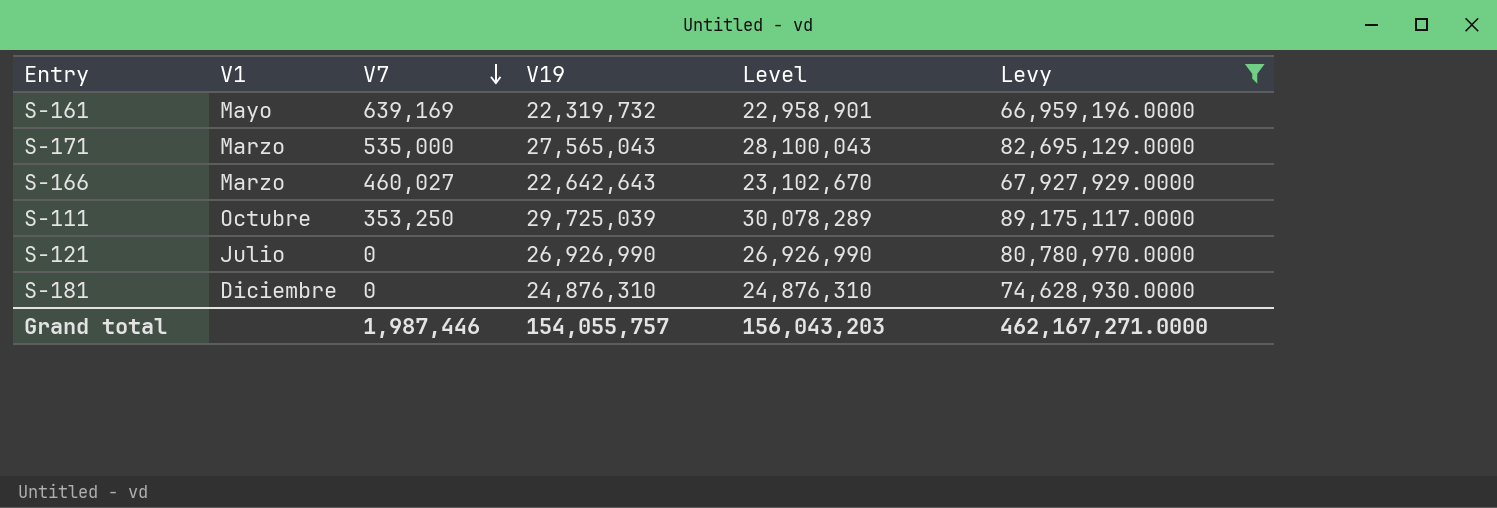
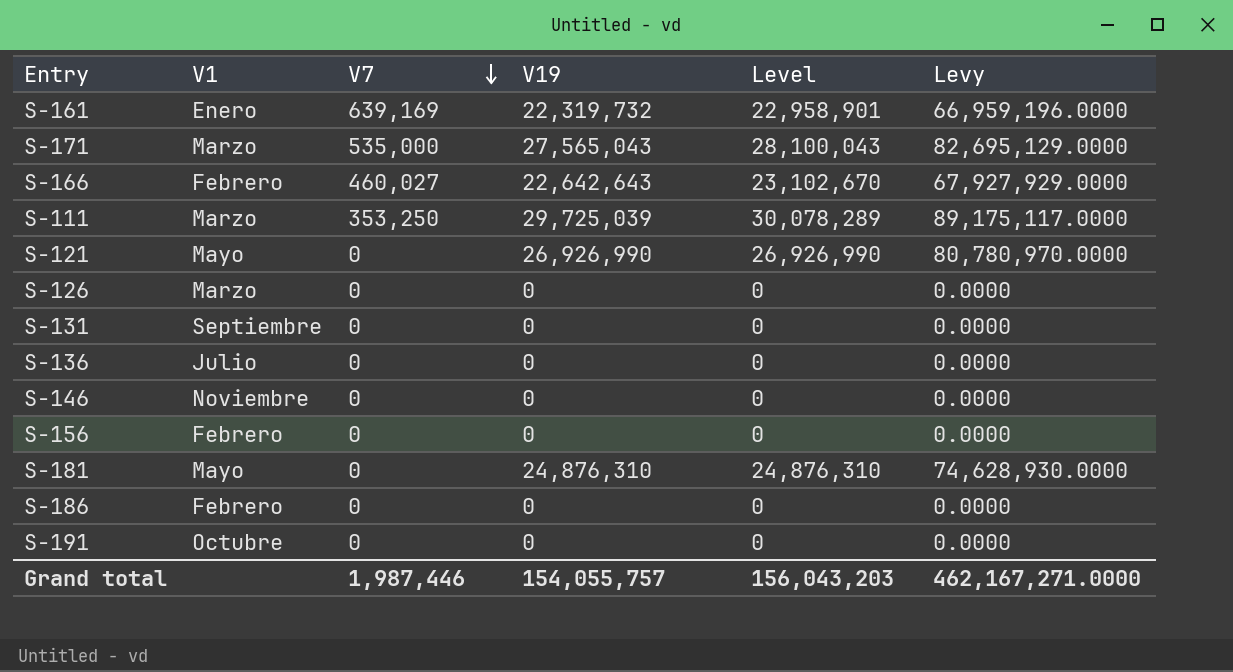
filter: Levy != 0.0000 -> none
S-161 | V1: Mayo -> Enero
S-166 | V1: Marzo -> Febrero
S-111 | V1: Octubre -> Marzo
S-121 | V1: Julio -> Mayo
S-181 | V1: Diciembre -> Mayo

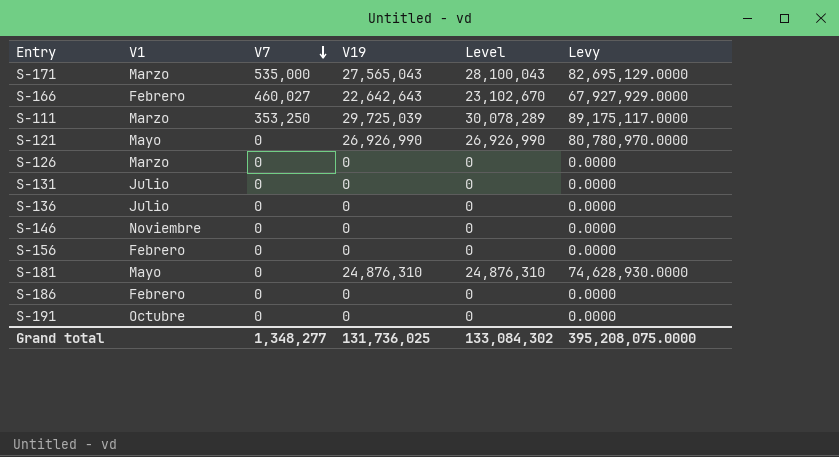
row S-161: Enero | 639,169 | 22,319,732 | 22,958,901 | 66,959,196.0000 -> none
S-131 | V1: Septiembre -> Julio
Grand total | V7: 1,987,446 -> 1,348,277
Grand total | V19: 154,055,757 -> 131,736,025
Grand total | Level: 156,043,203 -> 133,084,302
Grand total | Levy: 462,167,271.0000 -> 395,208,075.0000

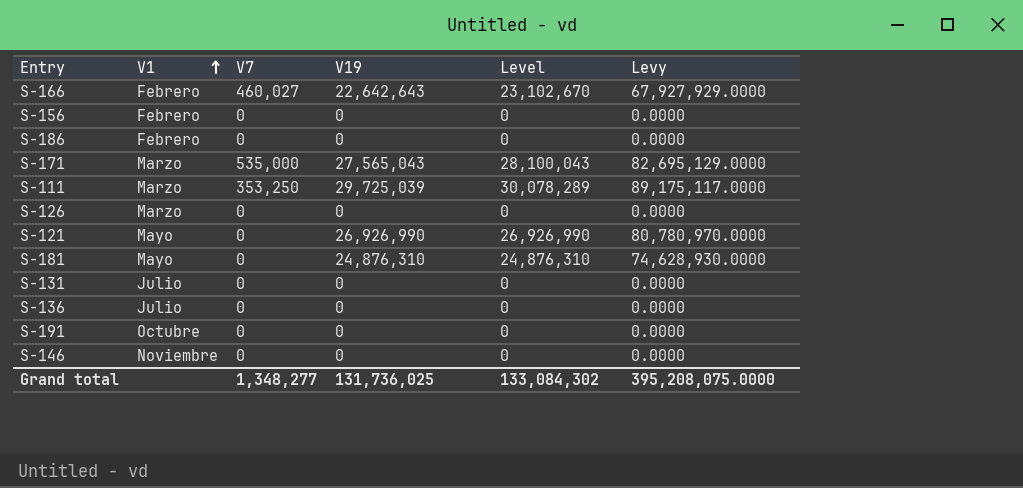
row order: V7 descending -> V1 ascending

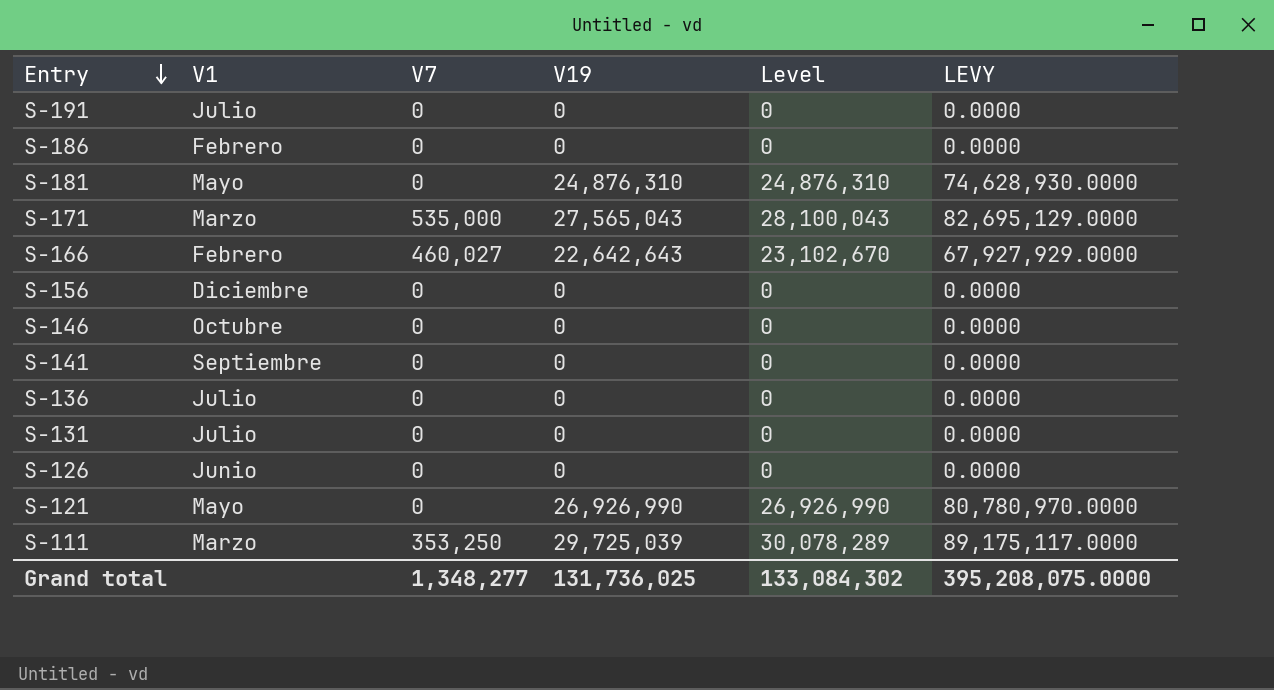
row order: V1 ascending -> Entry descending
column name: Levy -> LEVY
S-191 | V1: Octubre -> Julio
S-156 | V1: Febrero -> Diciembre
S-146 | V1: Noviembre -> Octubre
row S-141: none -> Septiembre | 0 | 0 | 0 | 0.0000
S-126 | V1: Marzo -> Junio

